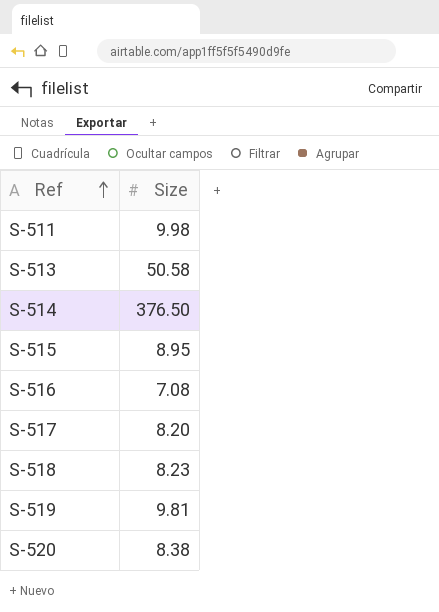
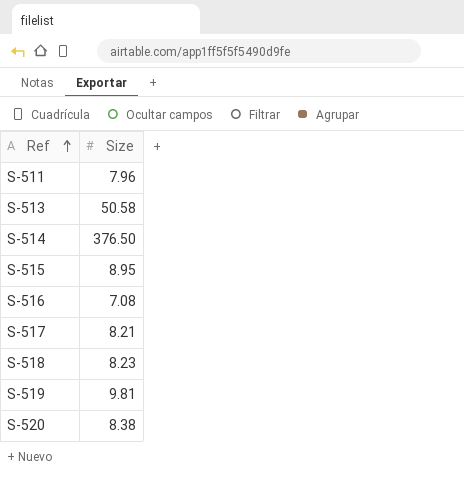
S-511 | Size: 9.98 -> 7.96
S-517 | Size: 8.20 -> 8.21

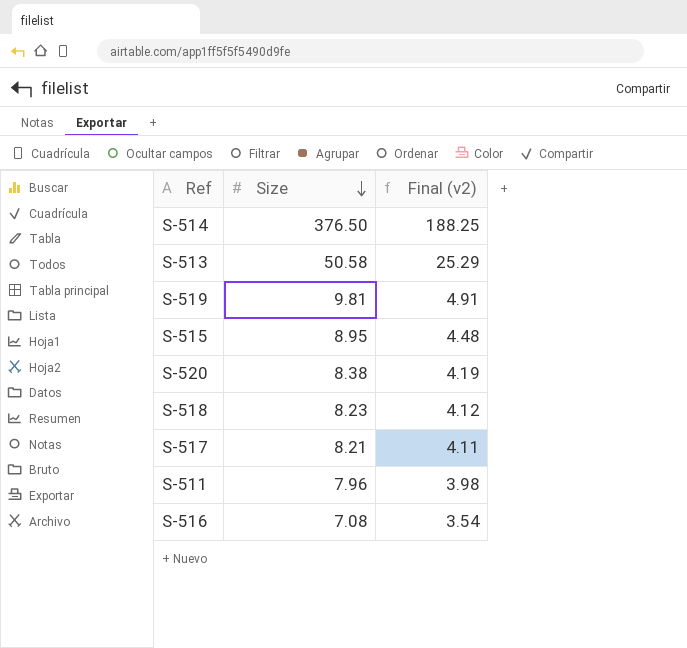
row order: Ref ascending -> Size descending
column Final (v2) | formula: none -> [Size] * 0.5

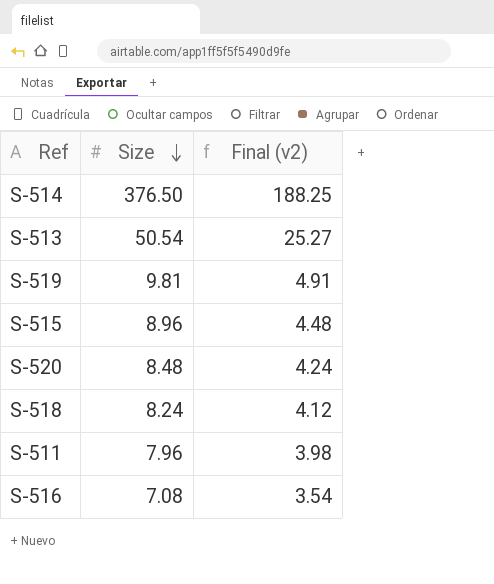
row S-517: 8.21 | 4.11 -> none
S-513 | Size: 50.58 -> 50.54
S-513 | Final (v2): 25.29 -> 25.27
S-515 | Size: 8.95 -> 8.96
S-520 | Size: 8.38 -> 8.48
S-520 | Final (v2): 4.19 -> 4.24
S-518 | Size: 8.23 -> 8.24

